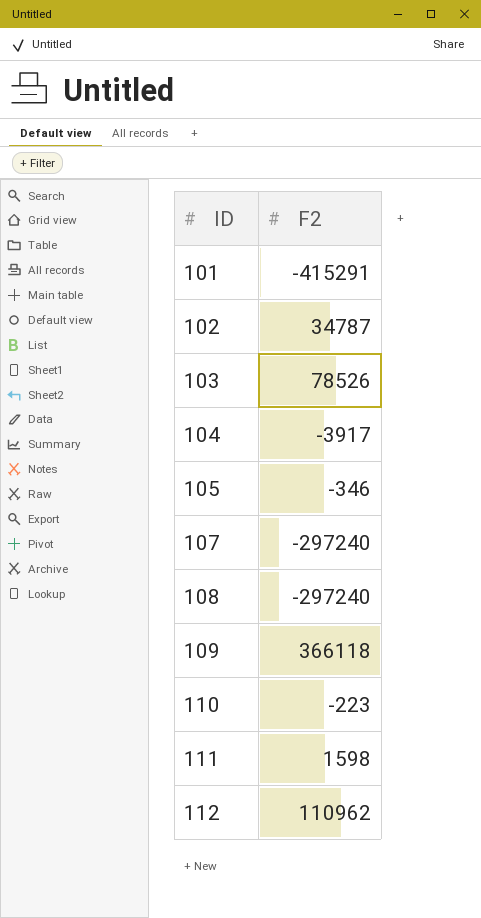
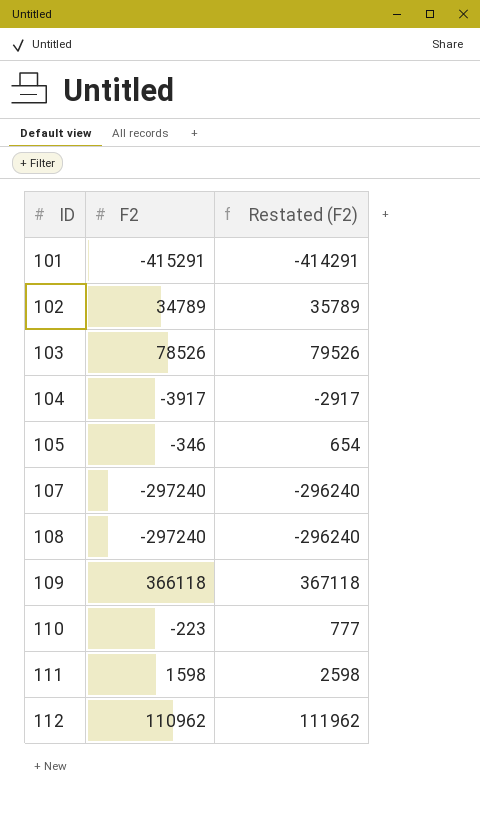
column Restated (F2) | formula: none -> [F2] + 1000
102 | F2: 34787 -> 34789

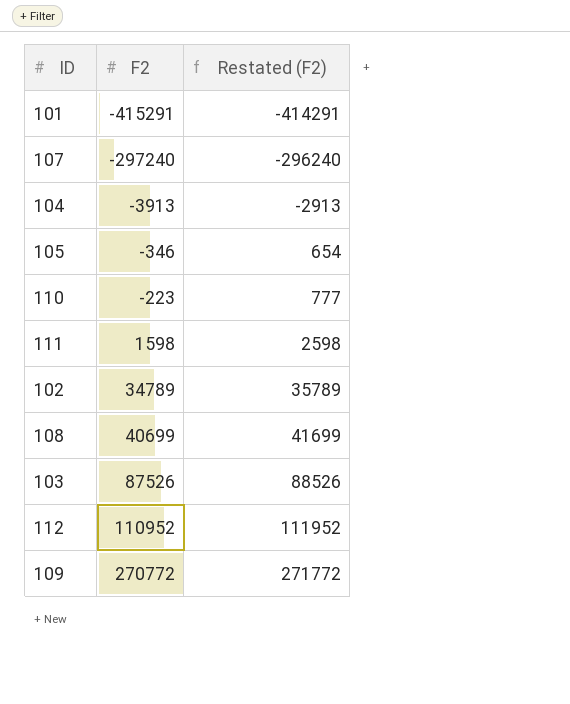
row order: ID ascending -> F2 ascending
104 | F2: -3917 -> -3913
104 | Restated (F2): -2917 -> -2913
108 | F2: -297240 -> 40699
108 | Restated (F2): -296240 -> 41699
103 | F2: 78526 -> 87526
103 | Restated (F2): 79526 -> 88526
112 | F2: 110962 -> 110952
112 | Restated (F2): 111962 -> 111952
109 | F2: 366118 -> 270772
109 | Restated (F2): 367118 -> 271772

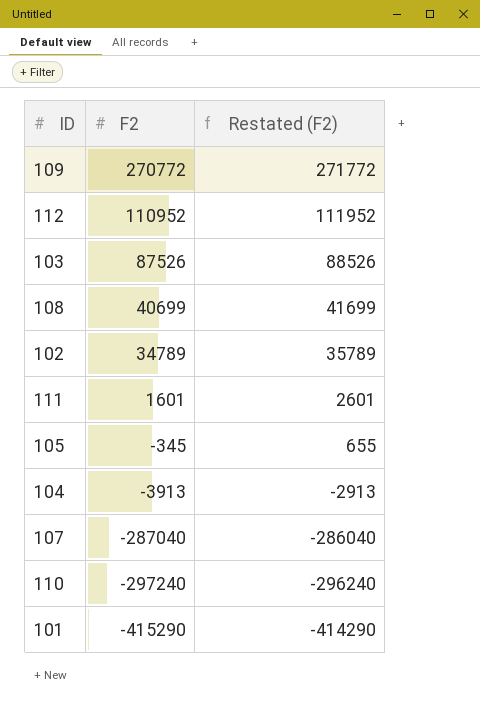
row order: F2 ascending -> F2 descending
111 | F2: 1598 -> 1601
111 | Restated (F2): 2598 -> 2601
105 | F2: -346 -> -345
105 | Restated (F2): 654 -> 655
107 | F2: -297240 -> -287040
107 | Restated (F2): -296240 -> -286040
110 | F2: -223 -> -297240
110 | Restated (F2): 777 -> -296240
101 | F2: -415291 -> -415290
101 | Restated (F2): -414291 -> -414290

